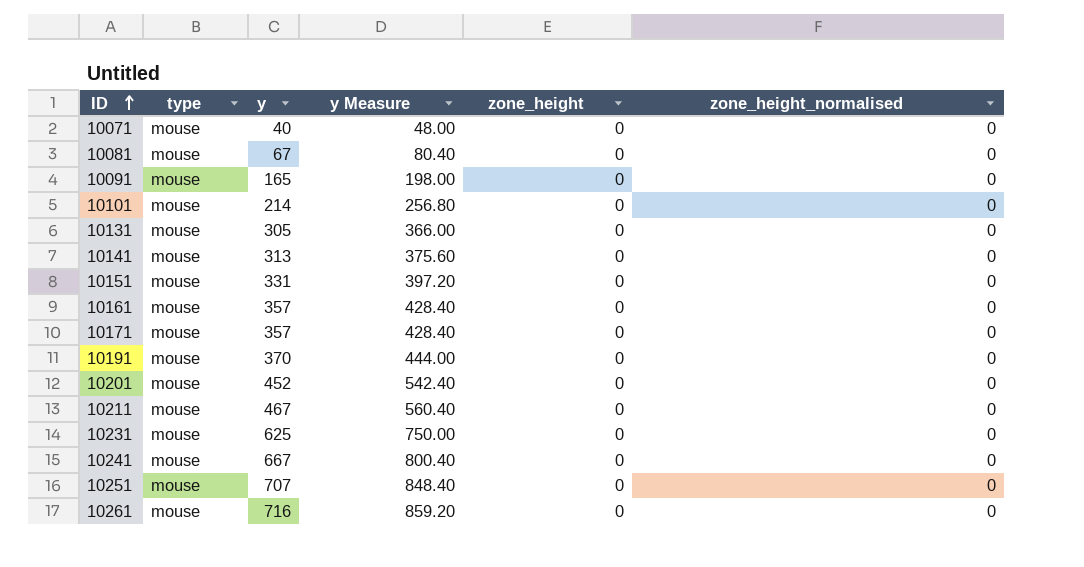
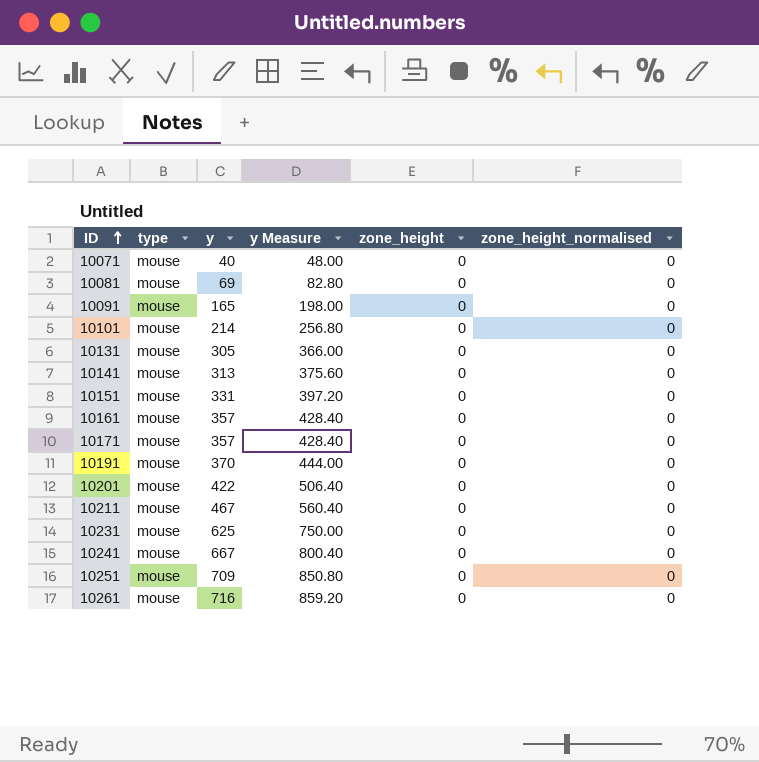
10081 | y: 67 -> 69
10081 | y Measure: 80.40 -> 82.80
10201 | y: 452 -> 422
10201 | y Measure: 542.40 -> 506.40
10251 | y: 707 -> 709
10251 | y Measure: 848.40 -> 850.80

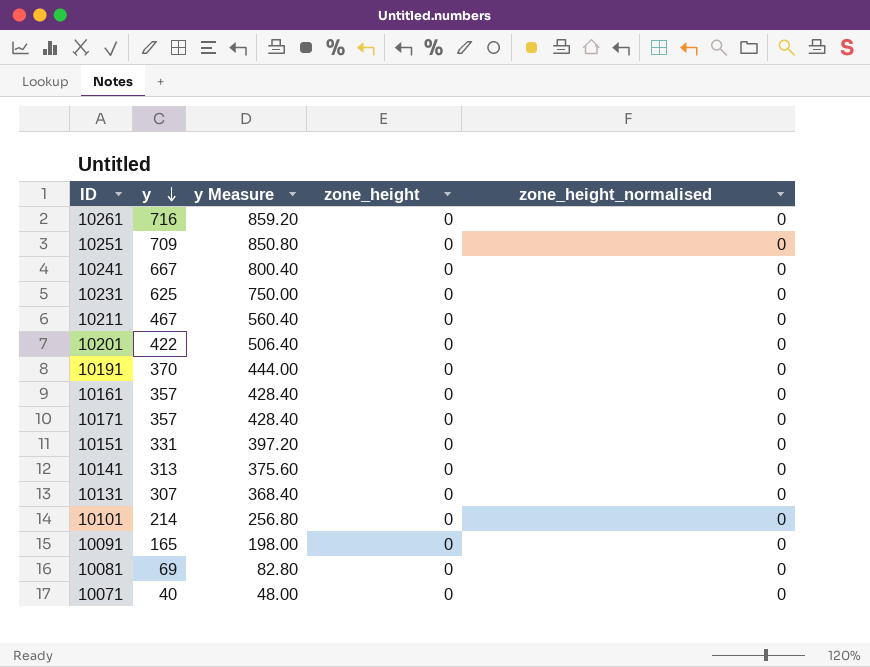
row order: ID ascending -> y descending
column type | position: 2 -> none
10131 | y: 305 -> 307
10131 | y Measure: 366.00 -> 368.40

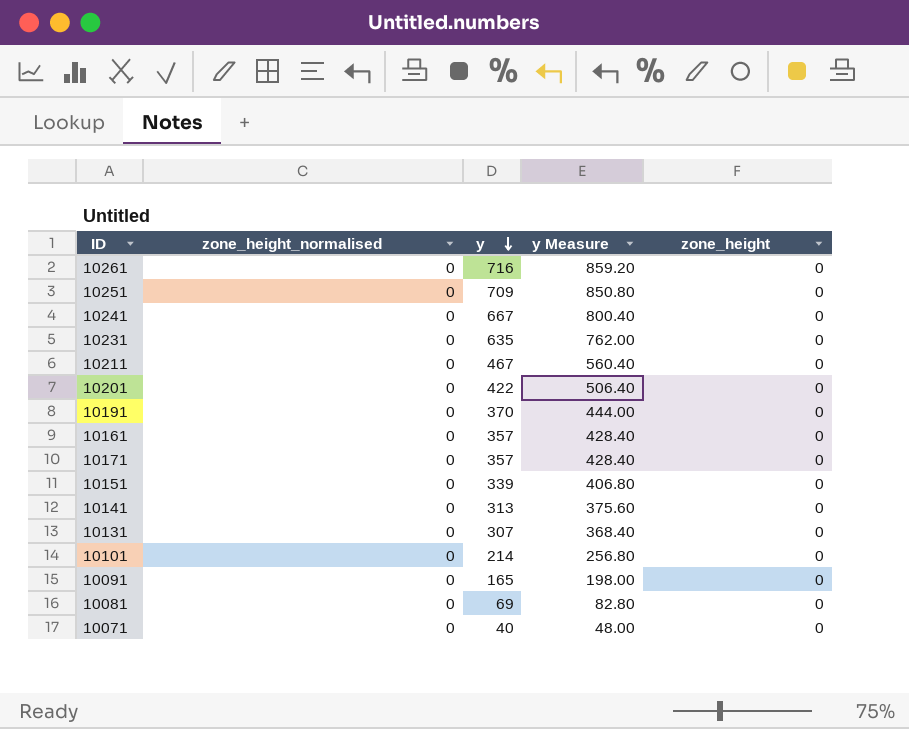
column zone_height_normalised | position: 5 -> 2
10231 | y: 625 -> 635
10231 | y Measure: 750.00 -> 762.00
10151 | y: 331 -> 339
10151 | y Measure: 397.20 -> 406.80

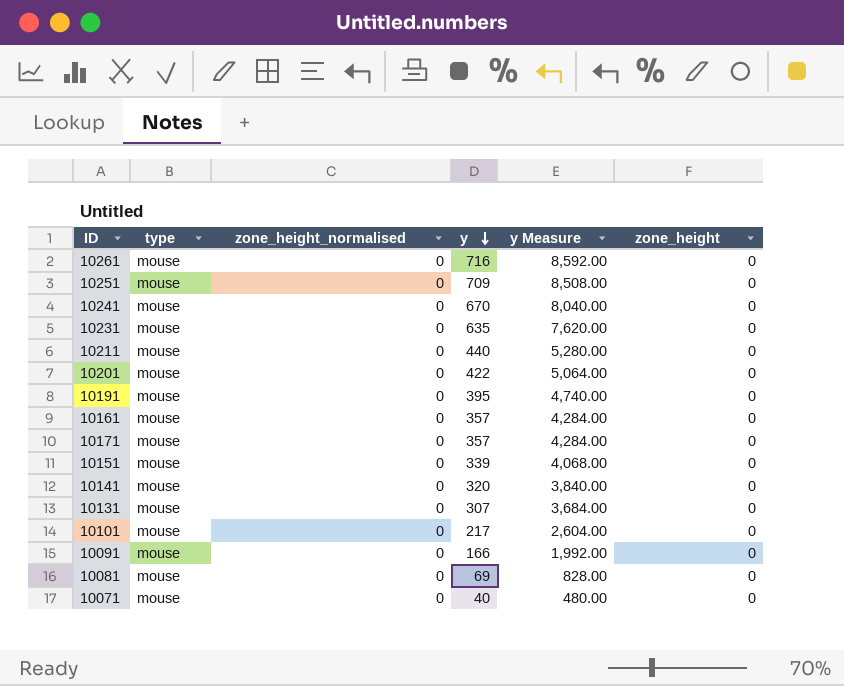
column type | position: none -> 2
column y Measure | formula: [y] * 1.2 -> [y] * 12
10241 | y: 667 -> 670
10211 | y: 467 -> 440
10191 | y: 370 -> 395
10141 | y: 313 -> 320
10101 | y: 214 -> 217
10091 | y: 165 -> 166

